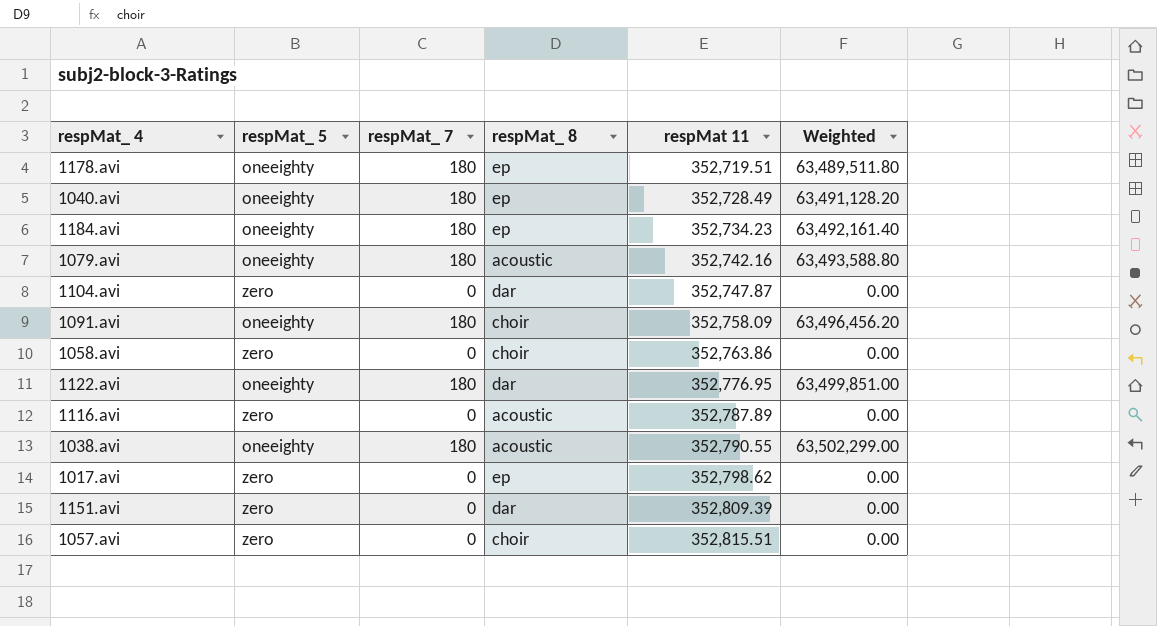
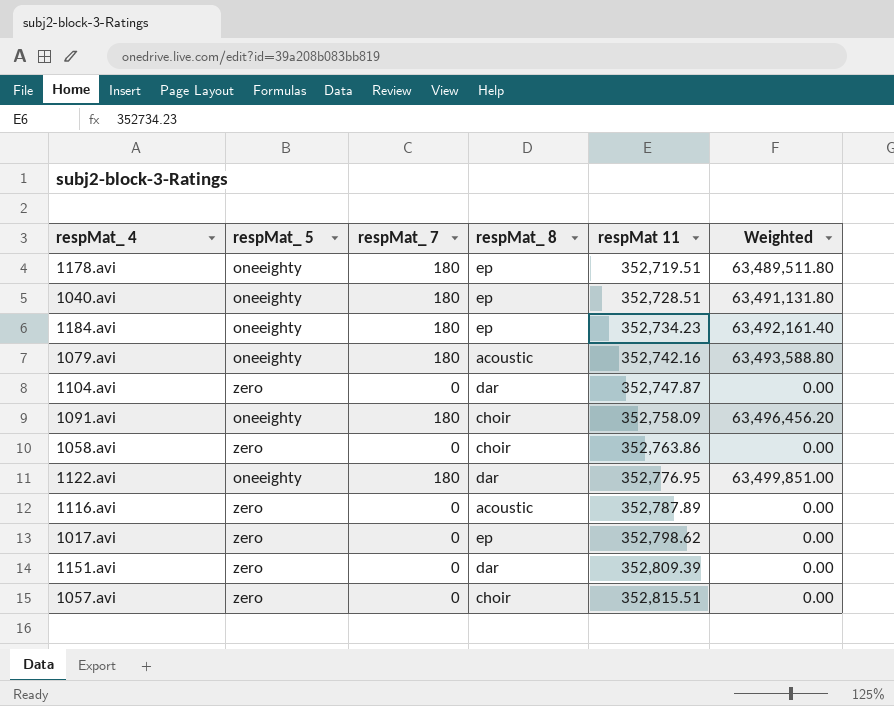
row 1038.avi: oneeighty | 180 | acoustic | 352,790.55 | 63,502,299.00 -> none
1040.avi | respMat 11: 352,728.49 -> 352,728.51
1040.avi | Weighted: 63,491,128.20 -> 63,491,131.80

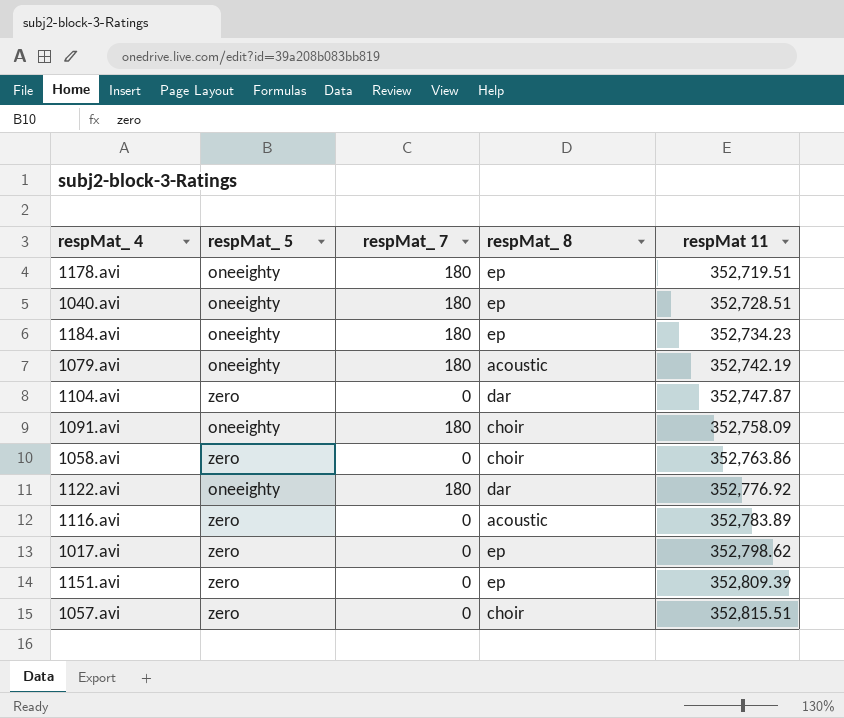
column Weighted | formula: [respMat_ 7] * [respMat 11] -> none
1079.avi | respMat 11: 352,742.16 -> 352,742.19
1122.avi | respMat 11: 352,776.95 -> 352,776.92
1116.avi | respMat 11: 352,787.89 -> 352,783.89
1151.avi | respMat_ 8: dar -> ep

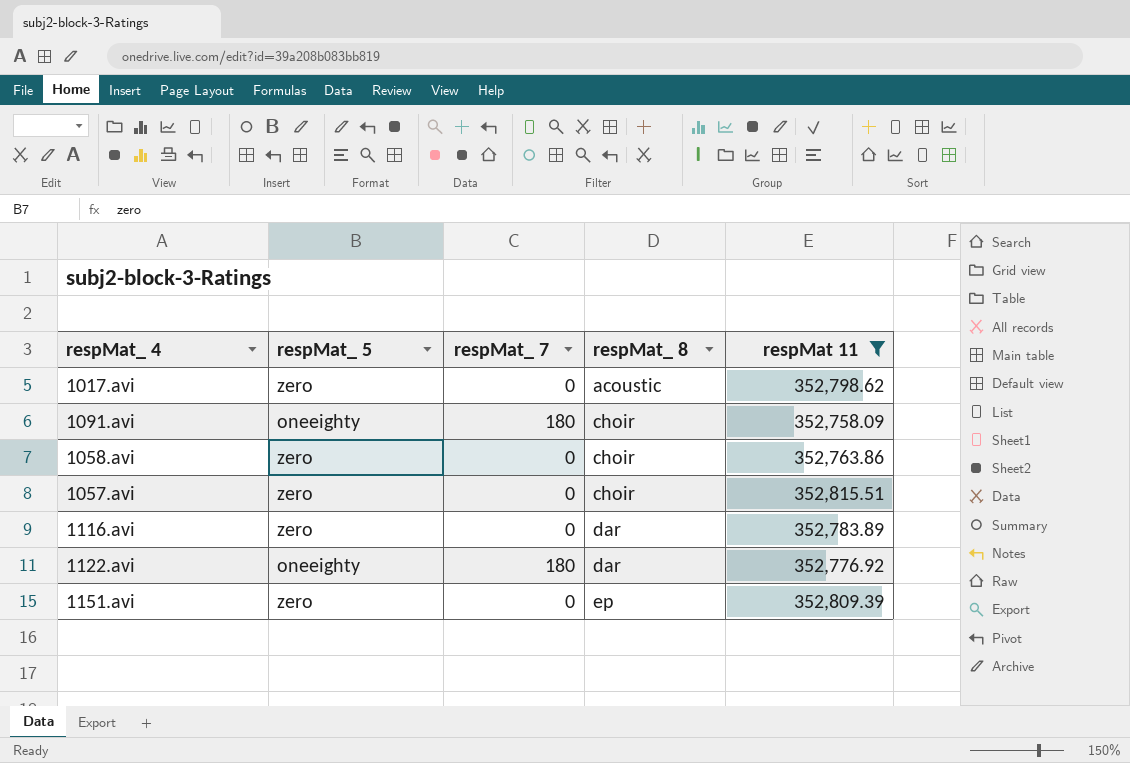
filter: none -> respMat 11 >= 352,758.09
row order: respMat 11 ascending -> respMat_ 8 ascending
1017.avi | respMat_ 8: ep -> acoustic
1116.avi | respMat_ 8: acoustic -> dar

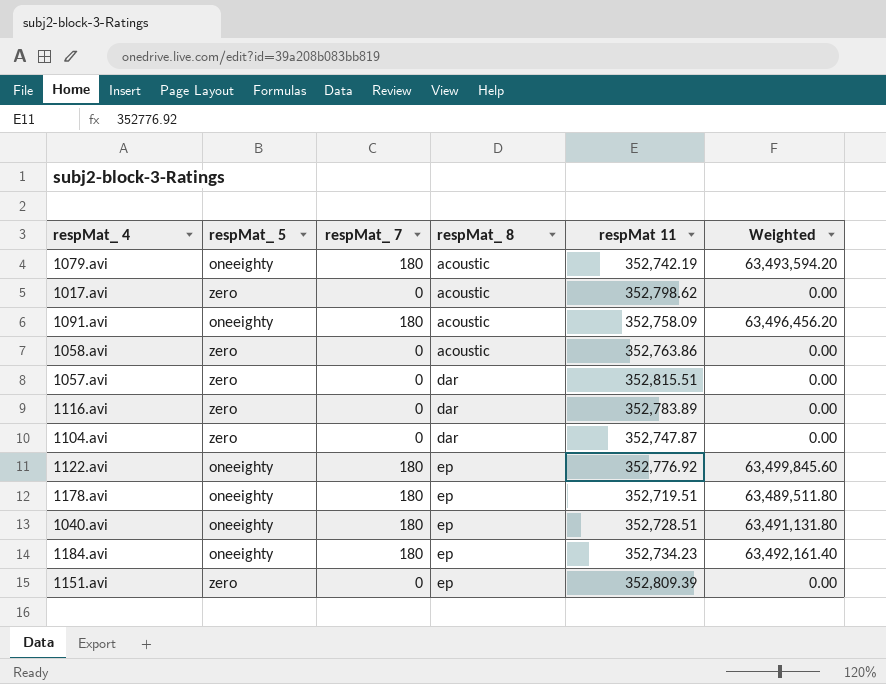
filter: respMat 11 >= 352,758.09 -> none
column Weighted | formula: none -> [respMat_ 7] * [respMat 11]
1091.avi | respMat_ 8: choir -> acoustic
1058.avi | respMat_ 8: choir -> acoustic
1057.avi | respMat_ 8: choir -> dar
1122.avi | respMat_ 8: dar -> ep

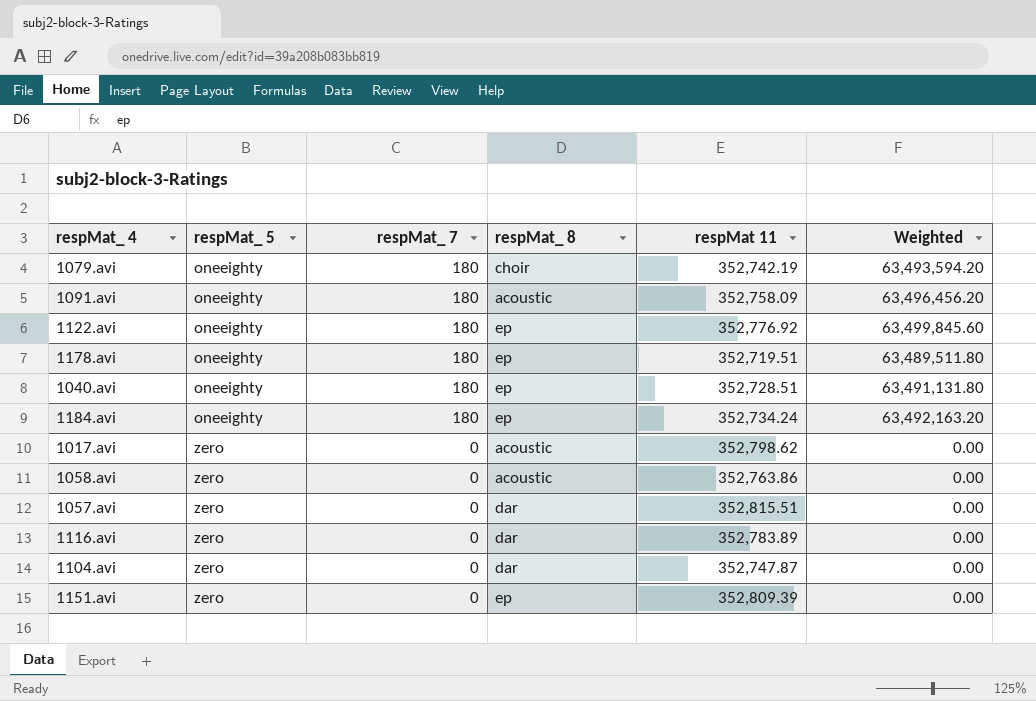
row order: respMat_ 8 ascending -> respMat_ 5 ascending
1079.avi | respMat_ 8: acoustic -> choir
1184.avi | respMat 11: 352,734.23 -> 352,734.24
1184.avi | Weighted: 63,492,161.40 -> 63,492,163.20

